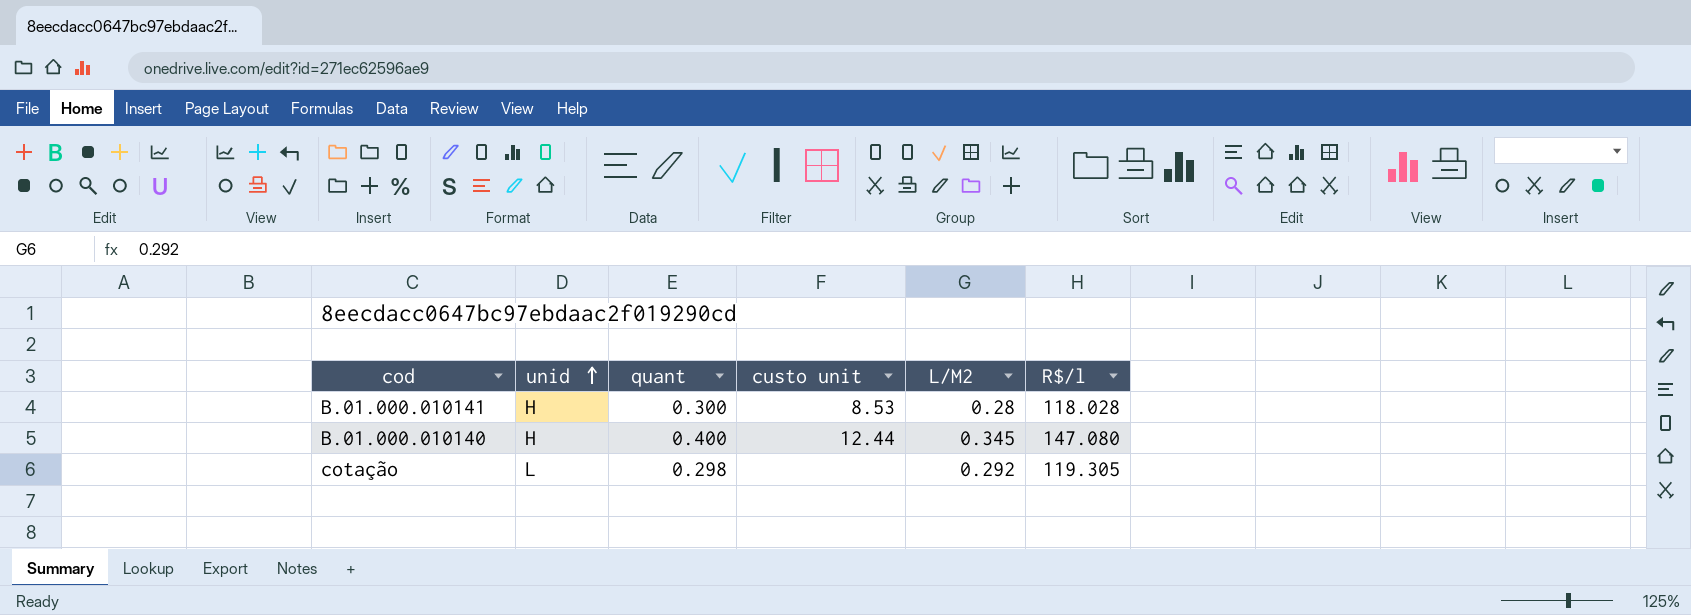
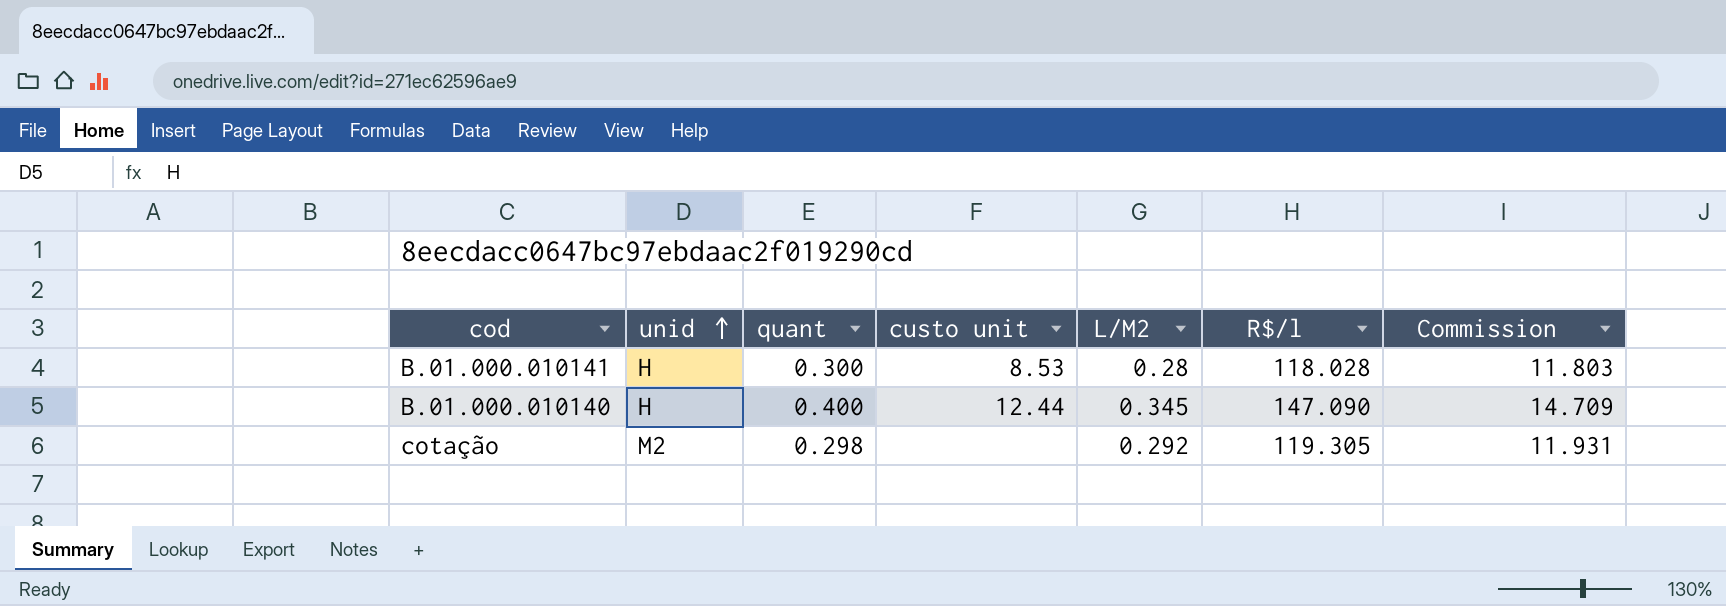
column Commission | formula: none -> [R$/l] * 0.1
B.01.000.010140 | R$/l: 147.080 -> 147.090
cotação | unid: L -> M2

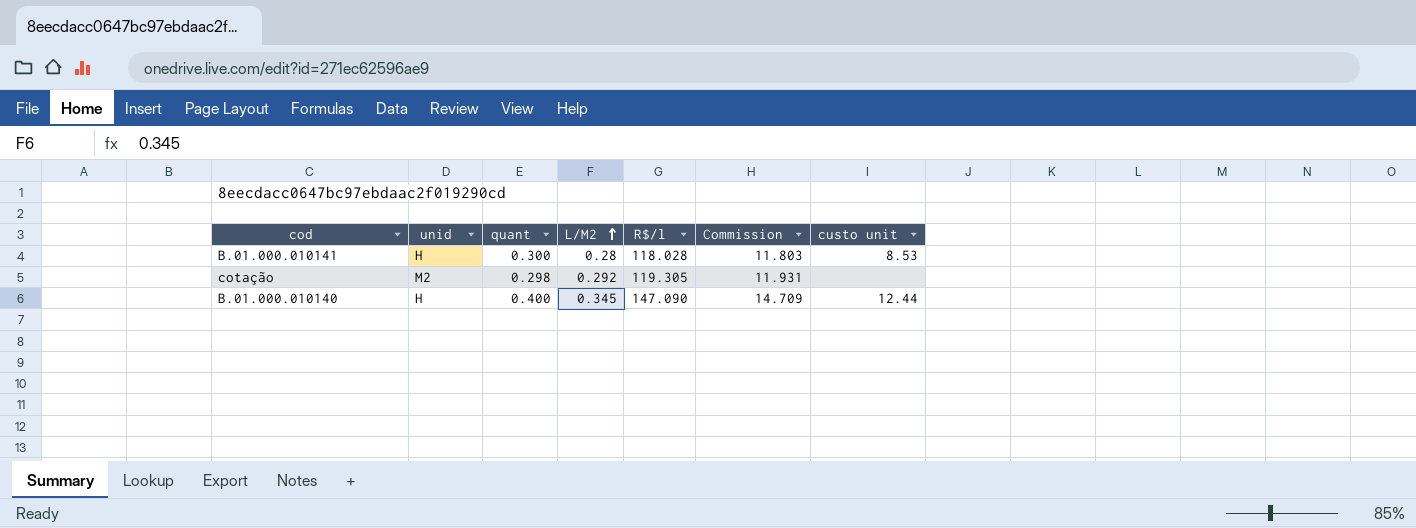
row order: unid ascending -> L/M2 ascending
column custo unit | position: 4 -> 7

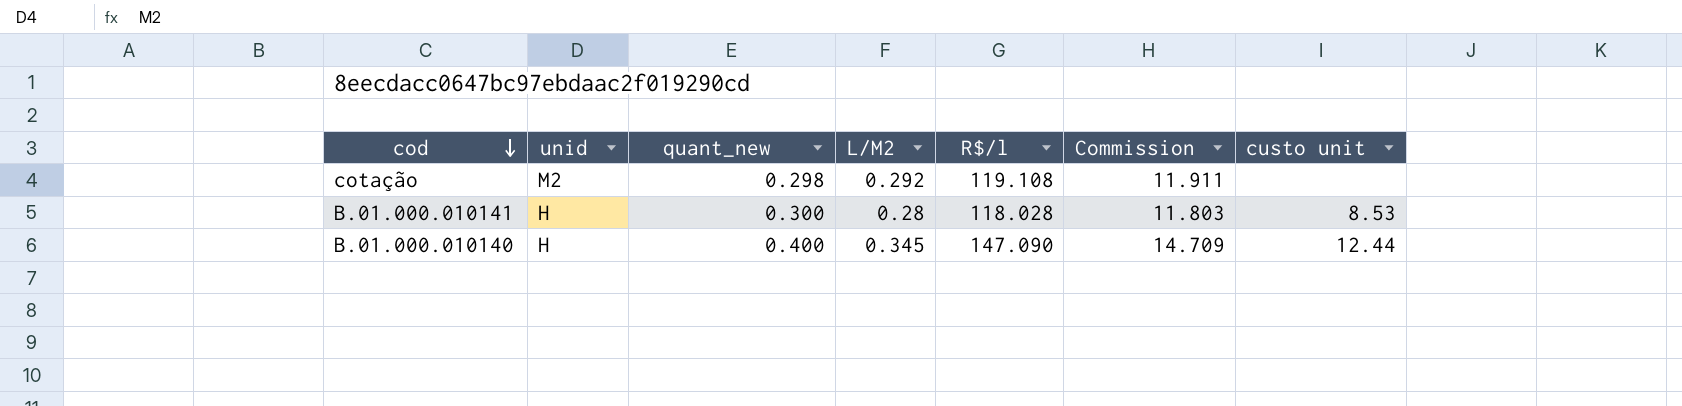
row order: L/M2 ascending -> cod descending
column name: quant -> quant_new
cotação | R$/l: 119.305 -> 119.108
cotação | Commission: 11.931 -> 11.911

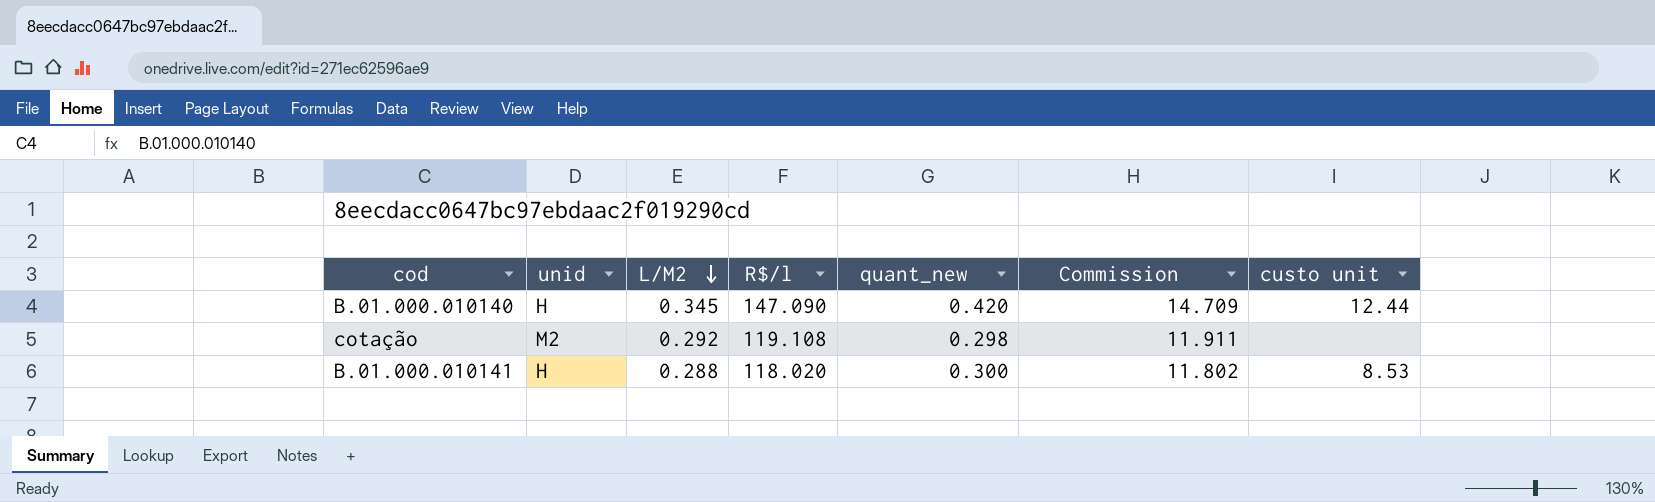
row order: cod descending -> L/M2 descending
column quant_new | position: 3 -> 5
B.01.000.010140 | quant_new: 0.400 -> 0.420
B.01.000.010141 | L/M2: 0.28 -> 0.288
B.01.000.010141 | R$/l: 118.028 -> 118.020
B.01.000.010141 | Commission: 11.803 -> 11.802

